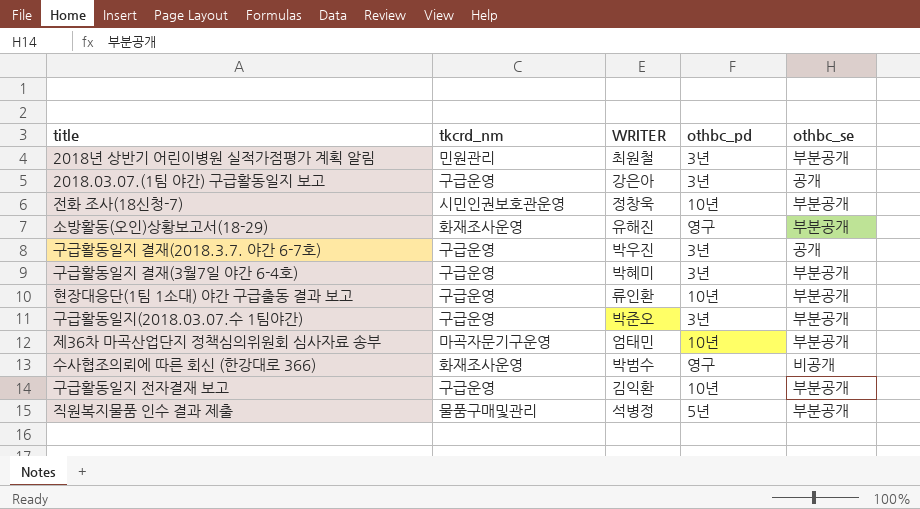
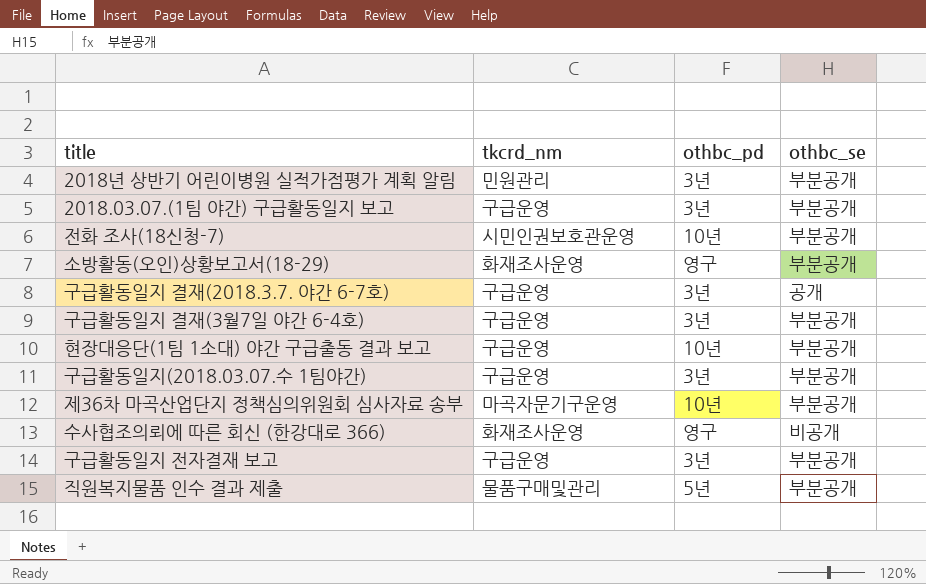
column WRITER | position: 3 -> none
2018.03.07.(1팀 야간) 구급활동일지 보고 | othbc_se: 공개 -> 부분공개
구급활동일지 전자결재 보고 | othbc_pd: 10년 -> 3년

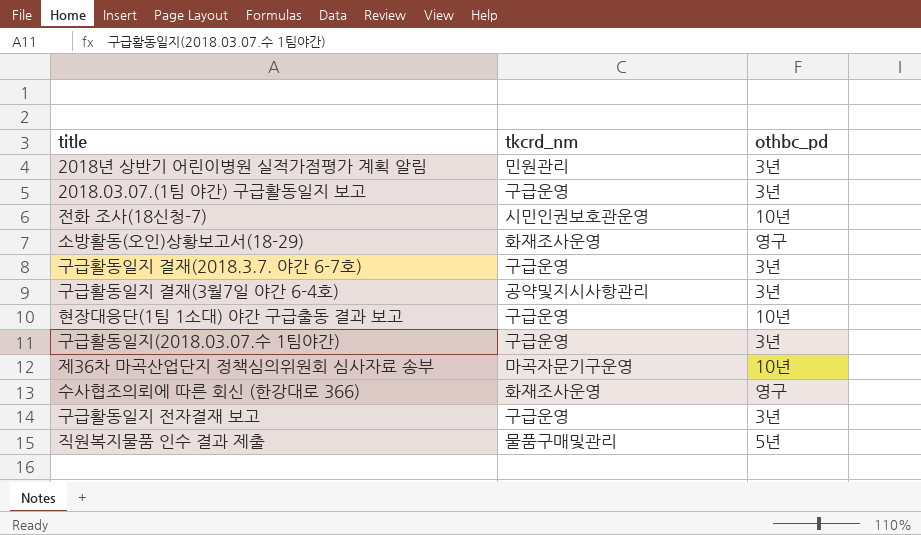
column othbc_se | position: 4 -> none
구급활동일지 결재(3월7일 야간 6-4호) | tkcrd_nm: 구급운영 -> 공약및지시사항관리

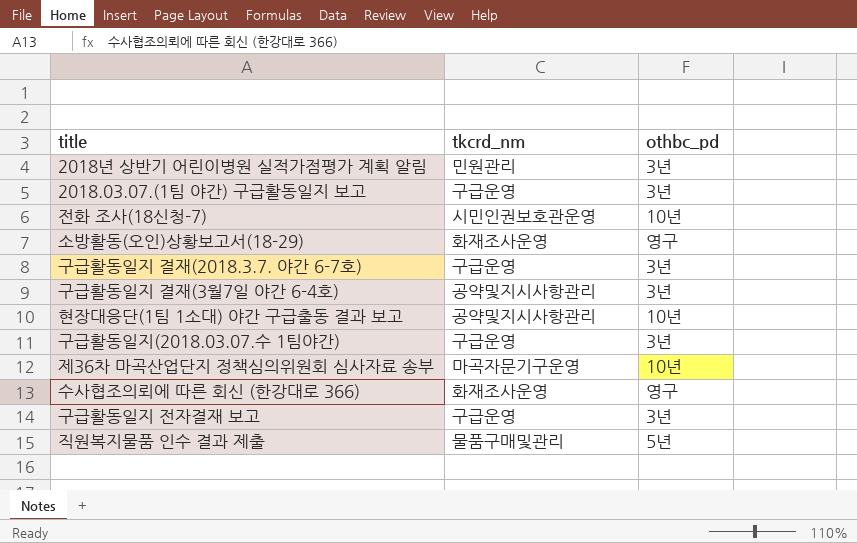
현장대응단(1팀 1소대) 야간 구급출동 결과 보고 | tkcrd_nm: 구급운영 -> 공약및지시사항관리

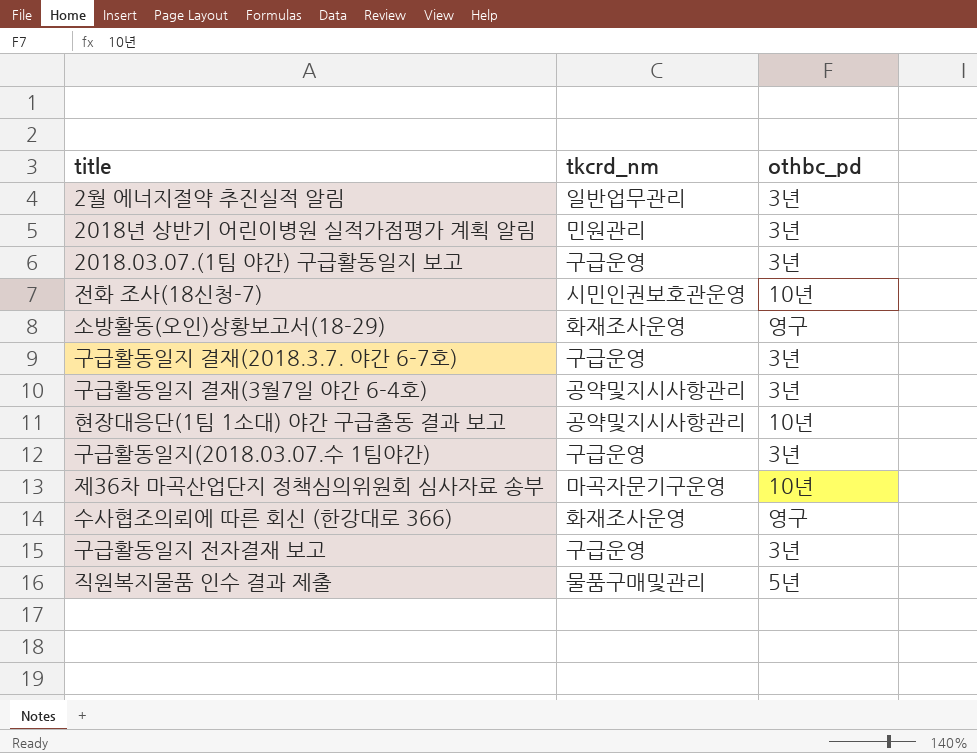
row 2월 에너지절약 추진실적 알림: none -> 일반업무관리 | 3년

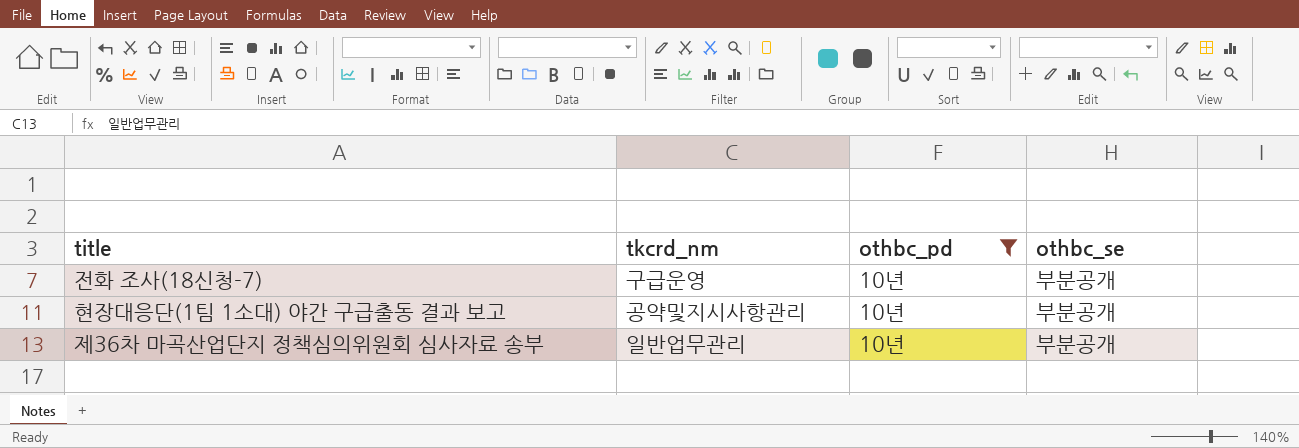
filter: none -> othbc_pd = 10년
column othbc_se | position: none -> 4
전화 조사(18신청-7) | tkcrd_nm: 시민인권보호관운영 -> 구급운영
제36차 마곡산업단지 정책심의위원회 심사자료 송부 | tkcrd_nm: 마곡자문기구운영 -> 일반업무관리

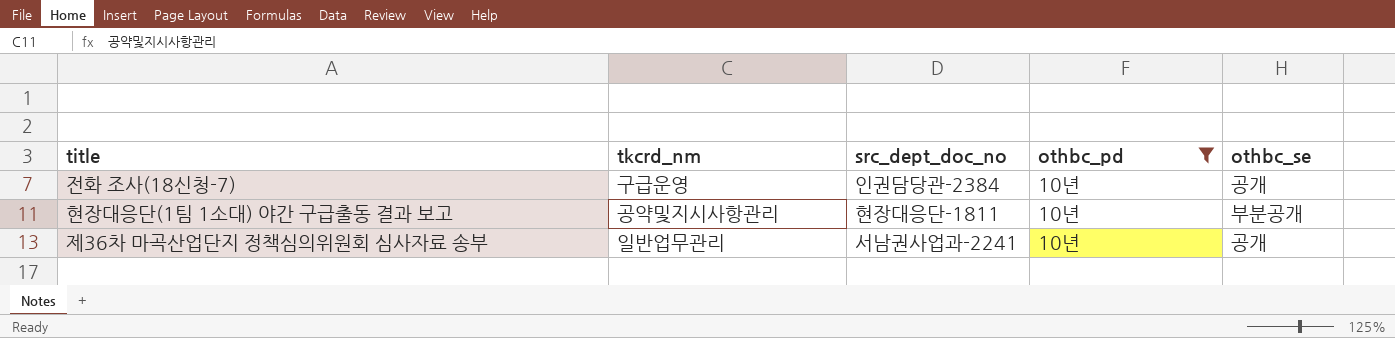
column src_dept_doc_no | position: none -> 3
전화 조사(18신청-7) | othbc_se: 부분공개 -> 공개
제36차 마곡산업단지 정책심의위원회 심사자료 송부 | othbc_se: 부분공개 -> 공개

